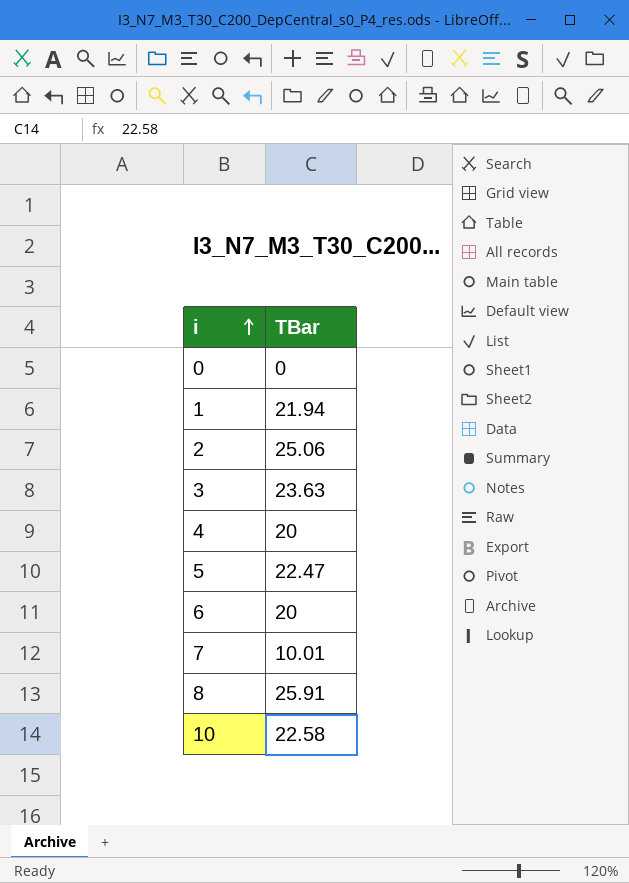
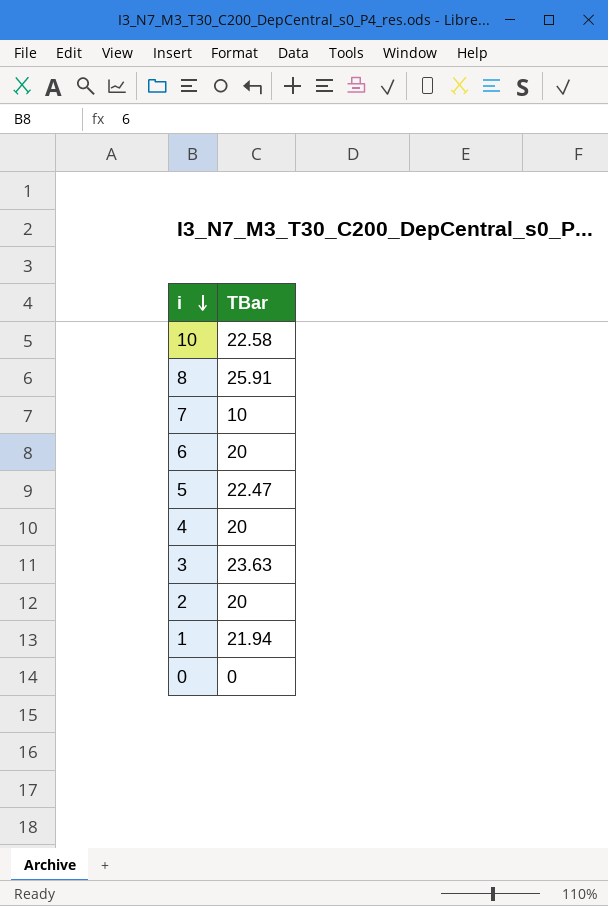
row order: i ascending -> i descending
7 | TBar: 10.01 -> 10
2 | TBar: 25.06 -> 20

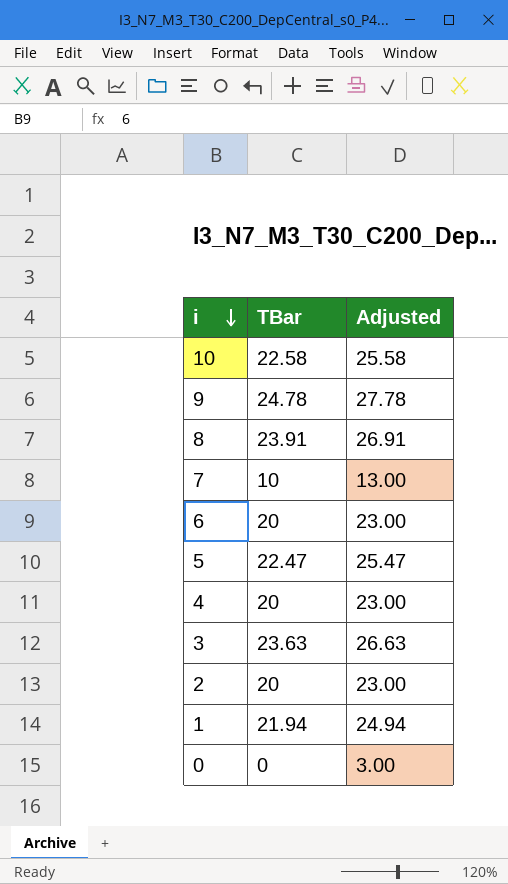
column Adjusted | formula: none -> [TBar] + 3
row 9: none -> 24.78 | 27.78
8 | TBar: 25.91 -> 23.91

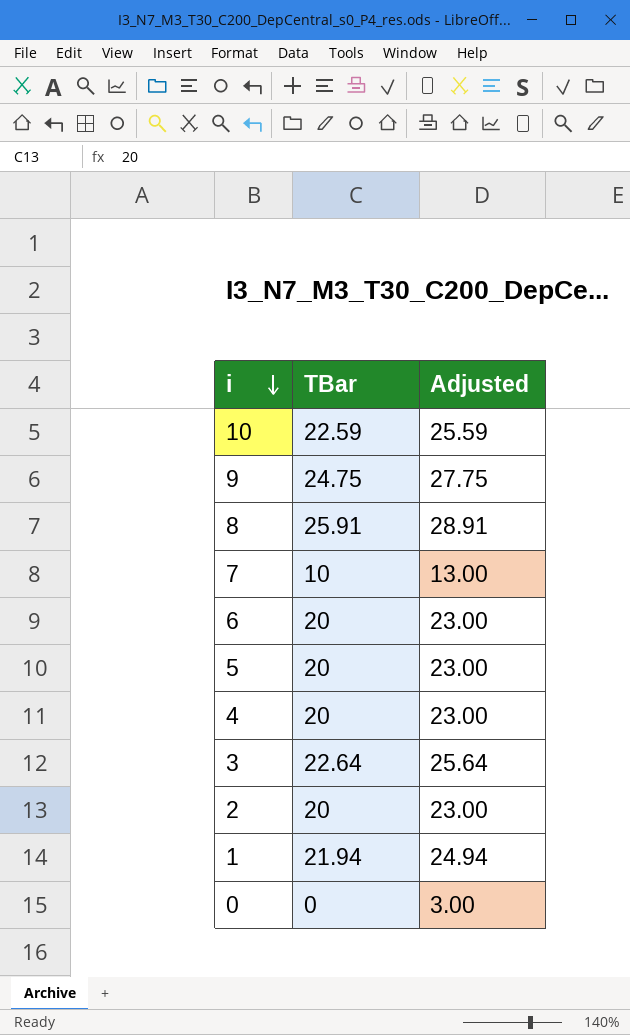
10 | TBar: 22.58 -> 22.59
10 | Adjusted: 25.58 -> 25.59
9 | TBar: 24.78 -> 24.75
9 | Adjusted: 27.78 -> 27.75
8 | TBar: 23.91 -> 25.91
8 | Adjusted: 26.91 -> 28.91
5 | TBar: 22.47 -> 20
5 | Adjusted: 25.47 -> 23.00
3 | TBar: 23.63 -> 22.64
3 | Adjusted: 26.63 -> 25.64

